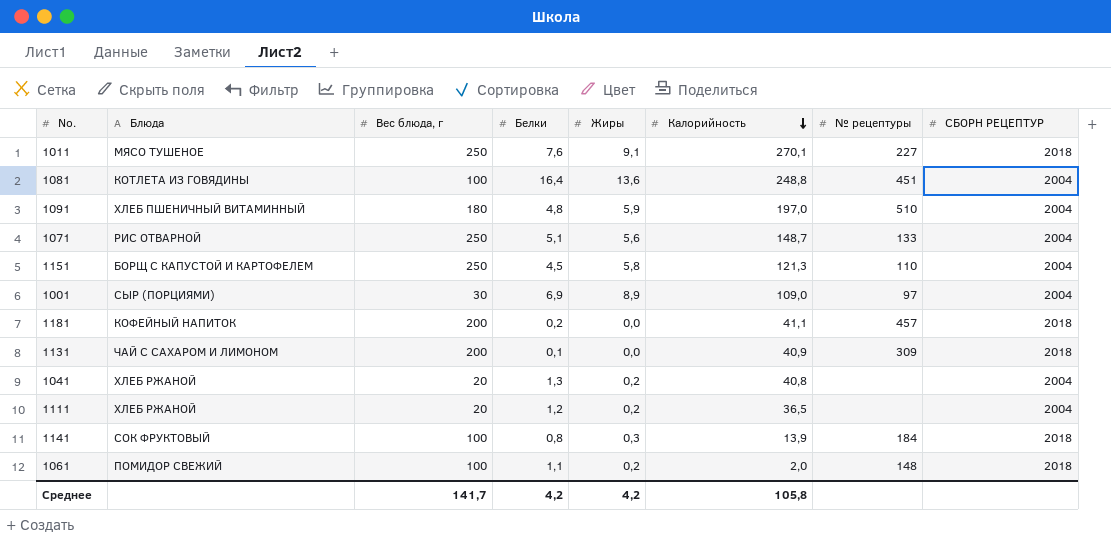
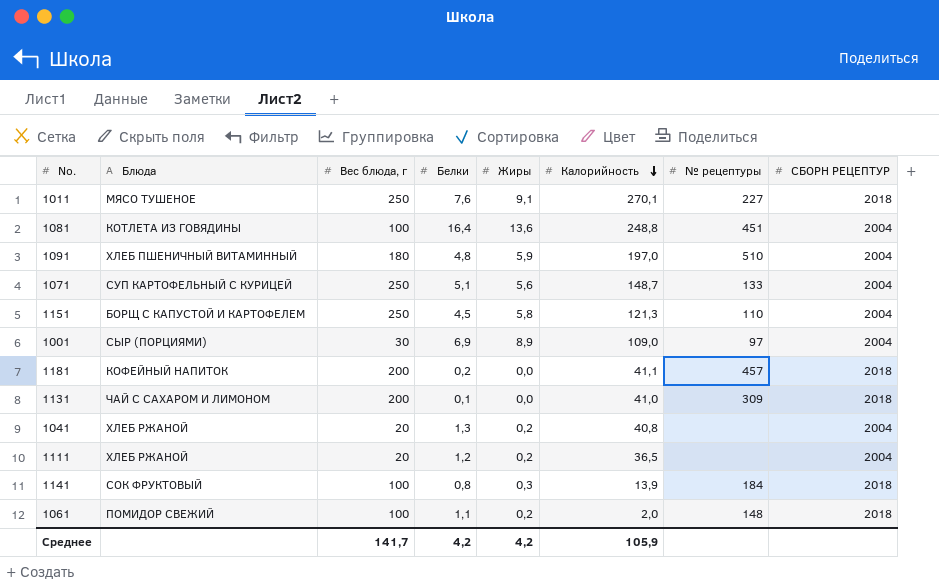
1071 | Блюда: РИС ОТВАРНОЙ -> СУП КАРТОФЕЛЬНЫЙ С КУРИЦЕЙ
1131 | Калорийность: 40,9 -> 41,0
Среднее | Калорийность: 105,8 -> 105,9

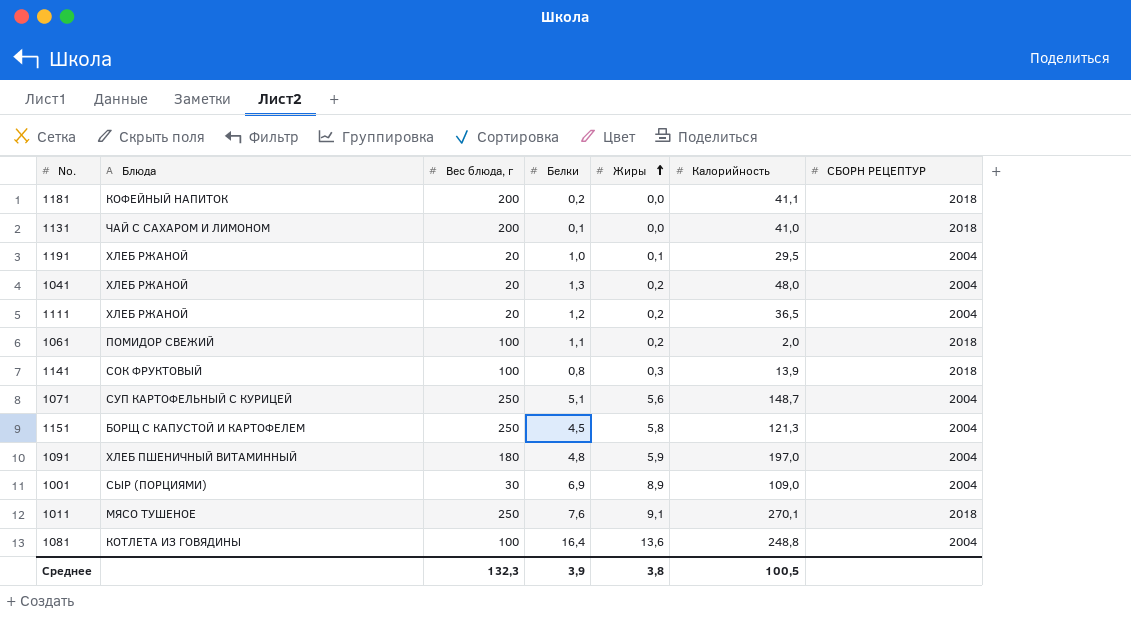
row order: Калорийность descending -> Жиры ascending
column № рецептуры | position: 7 -> none
row 1191: none -> ХЛЕБ РЖАНОЙ | 20 | 1,0 | 0,1 | 29,5 | 2004
1041 | Калорийность: 40,8 -> 48,0
Среднее | Вес блюда, г: 141,7 -> 132,3
Среднее | Белки: 4,2 -> 3,9
Среднее | Жиры: 4,2 -> 3,8
Среднее | Калорийность: 105,9 -> 100,5

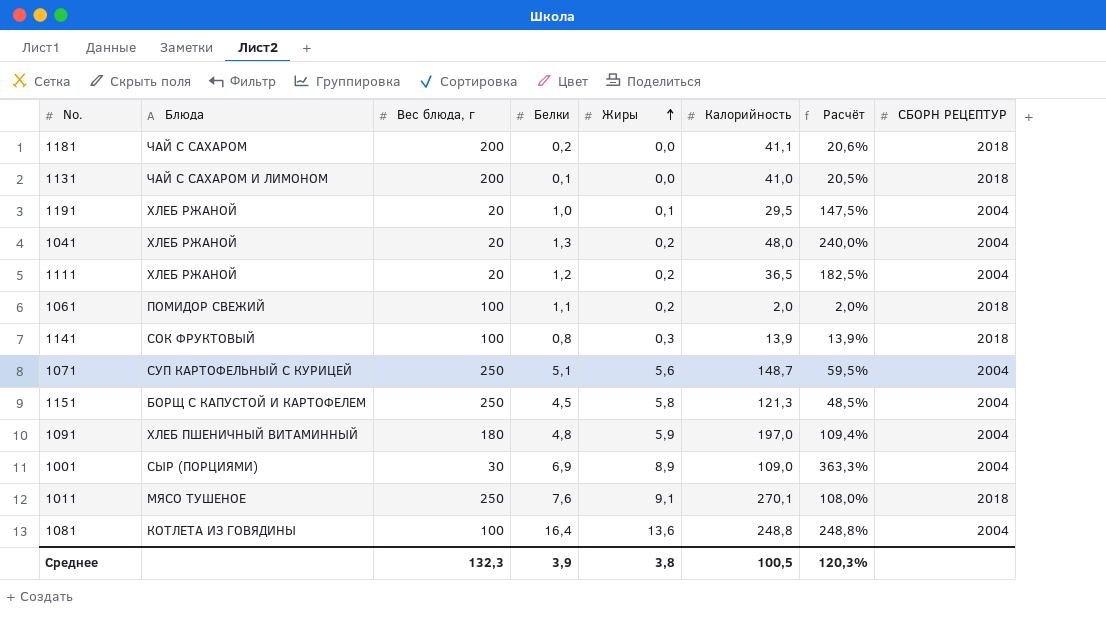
column Расчёт | formula: none -> [Калорийность] / [Вес блюда, г]
1181 | Блюда: КОФЕЙНЫЙ НАПИТОК -> ЧАЙ С САХАРОМ

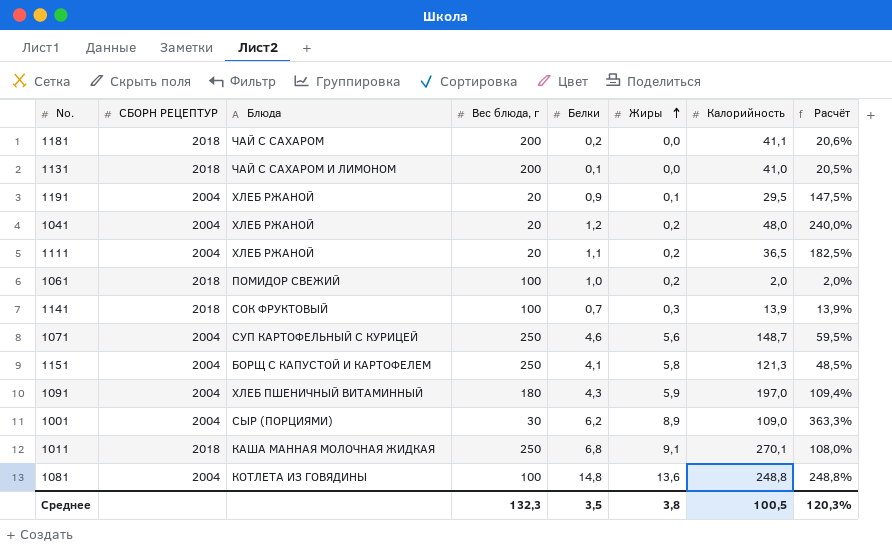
column СБОРН РЕЦЕПТУР | position: 8 -> 2
1191 | Белки: 1,0 -> 0,9
1041 | Белки: 1,3 -> 1,2
1111 | Белки: 1,2 -> 1,1
1061 | Белки: 1,1 -> 1,0
1141 | Белки: 0,8 -> 0,7
1071 | Белки: 5,1 -> 4,6
1151 | Белки: 4,5 -> 4,1
1091 | Белки: 4,8 -> 4,3
1001 | Белки: 6,9 -> 6,2
1011 | Блюда: МЯСО ТУШЕНОЕ -> КАША МАННАЯ МОЛОЧНАЯ ЖИДКАЯ
1011 | Белки: 7,6 -> 6,8
1081 | Белки: 16,4 -> 14,8
Среднее | Белки: 3,9 -> 3,5

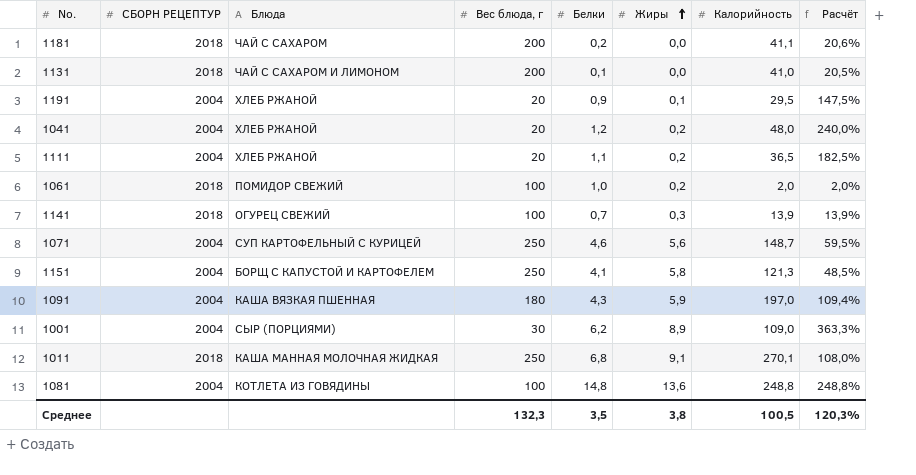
1141 | Блюда: СОК ФРУКТОВЫЙ -> ОГУРЕЦ СВЕЖИЙ
1091 | Блюда: ХЛЕБ ПШЕНИЧНЫЙ ВИТАМИННЫЙ -> КАША ВЯЗКАЯ ПШЕННАЯ

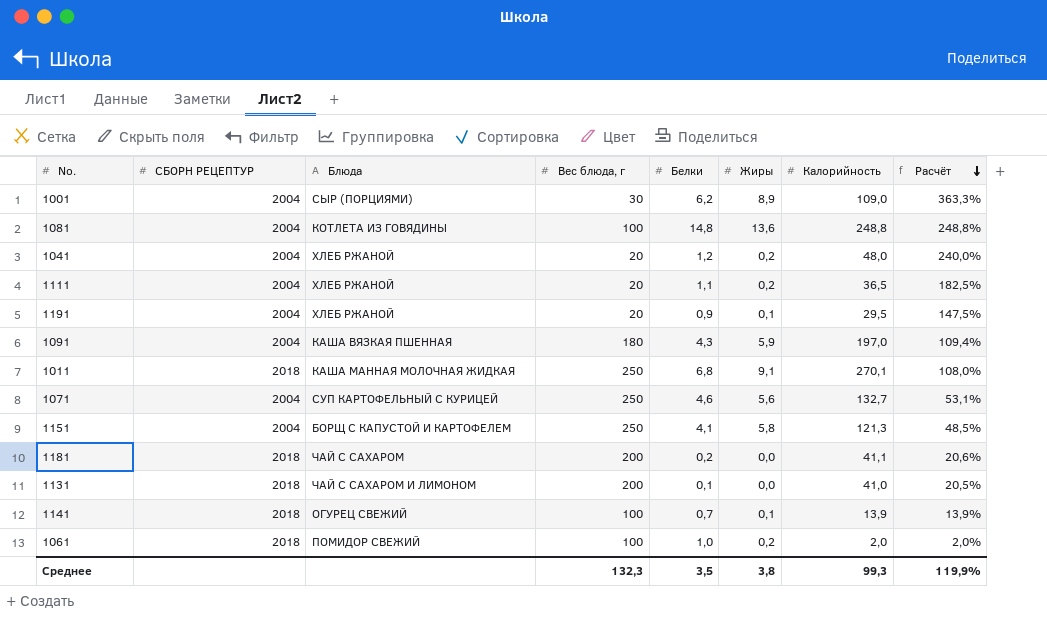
row order: Жиры ascending -> Расчёт descending
1071 | Калорийность: 148,7 -> 132,7
1071 | Расчёт: 59,5% -> 53,1%
1141 | Жиры: 0,3 -> 0,1
Среднее | Калорийность: 100,5 -> 99,3
Среднее | Расчёт: 120,3% -> 119,9%

